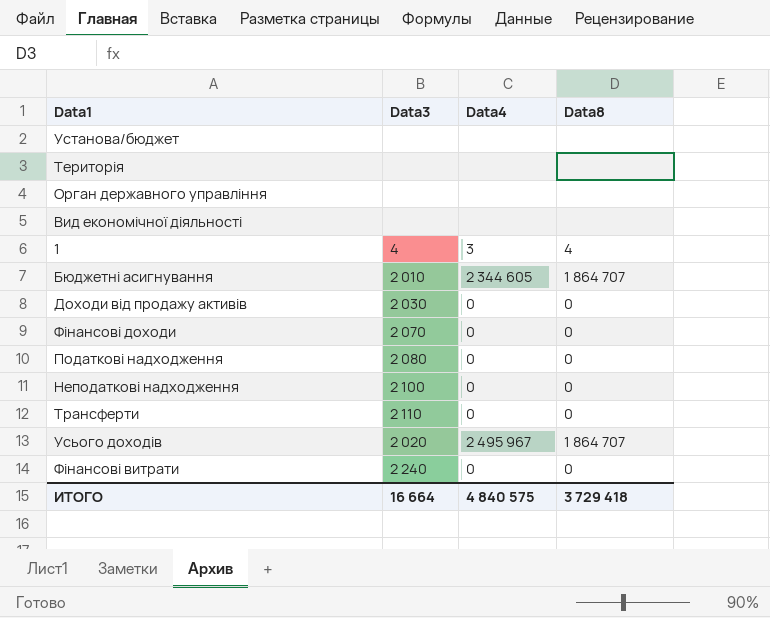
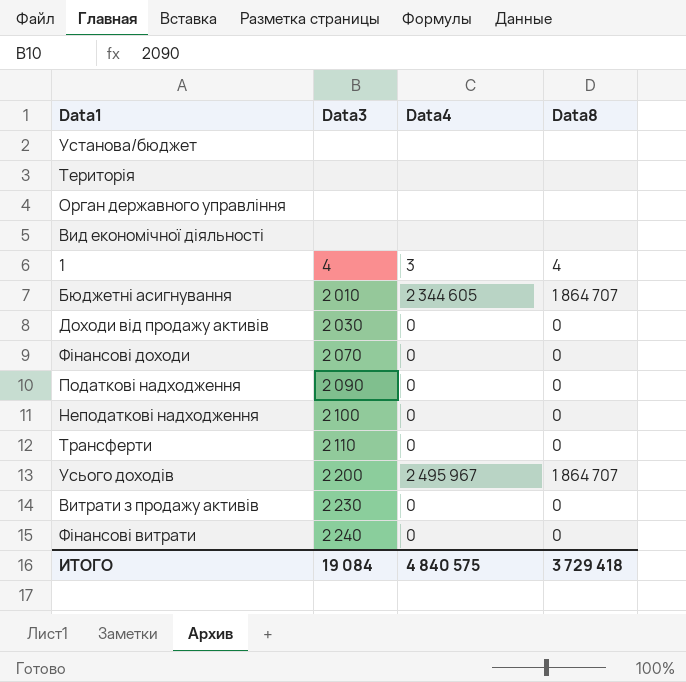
Податкові надходження | Data3: 2 080 -> 2 090
Усього доходів | Data3: 2 020 -> 2 200
row Витрати з продажу активів: none -> 2 230 | 0 | 0
ИТОГО | Data3: 16 664 -> 19 084

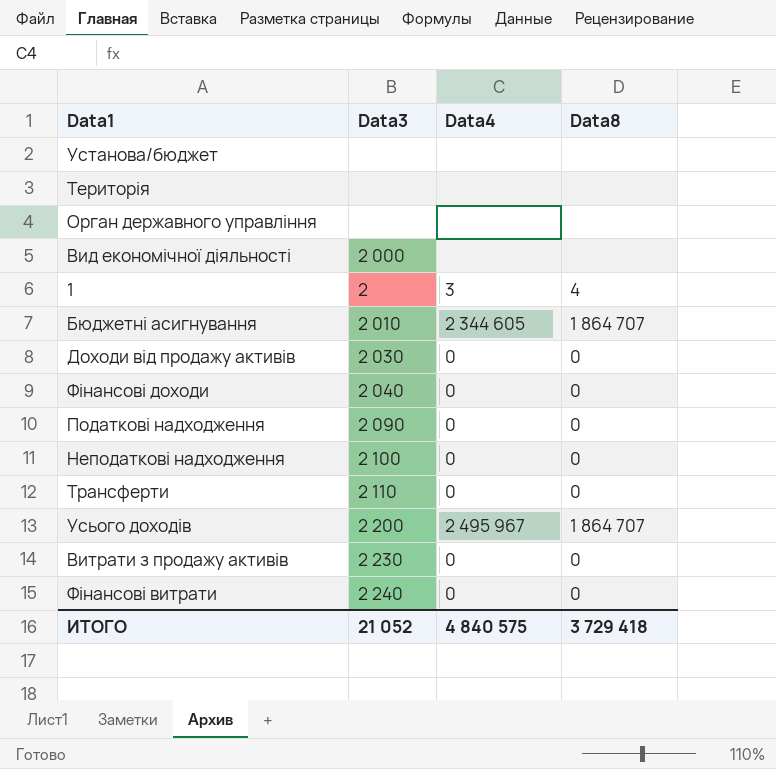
Вид економічної діяльності | Data3: none -> 2 000
1 | Data3: 4 -> 2
Фінансові доходи | Data3: 2 070 -> 2 040
ИТОГО | Data3: 19 084 -> 21 052

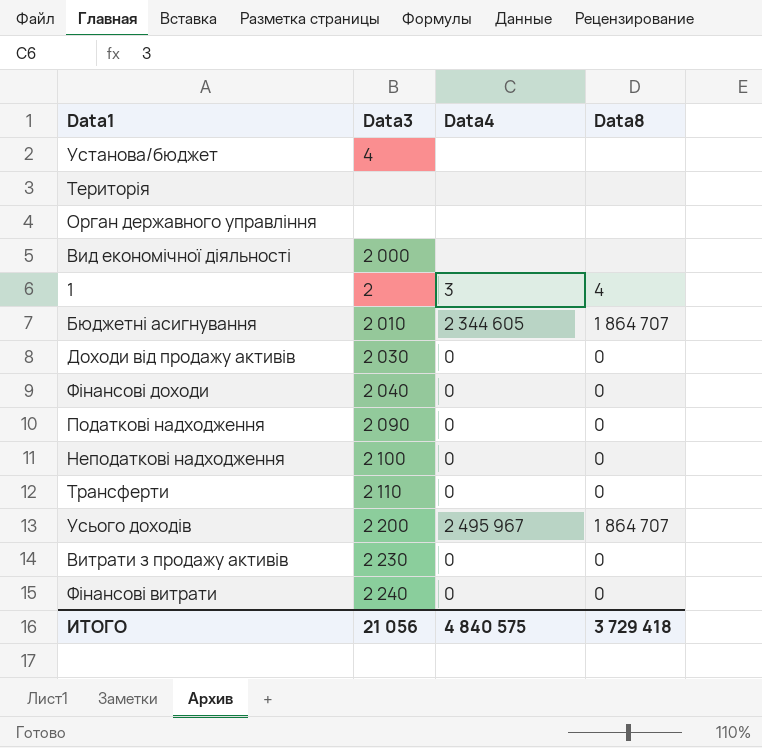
Установа/бюджет | Data3: none -> 4
ИТОГО | Data3: 21 052 -> 21 056

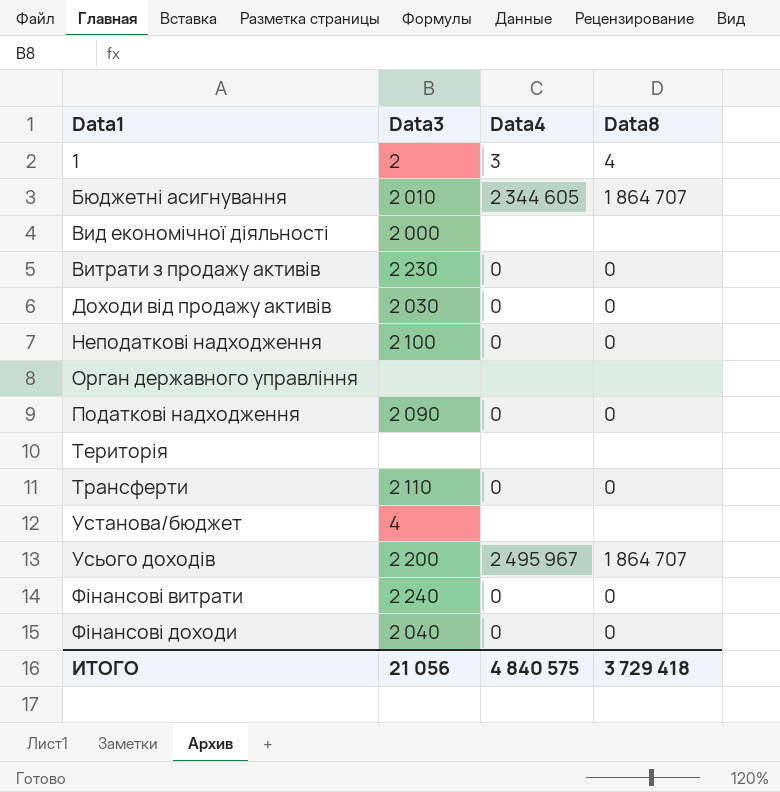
row order: none -> Data1 ascending

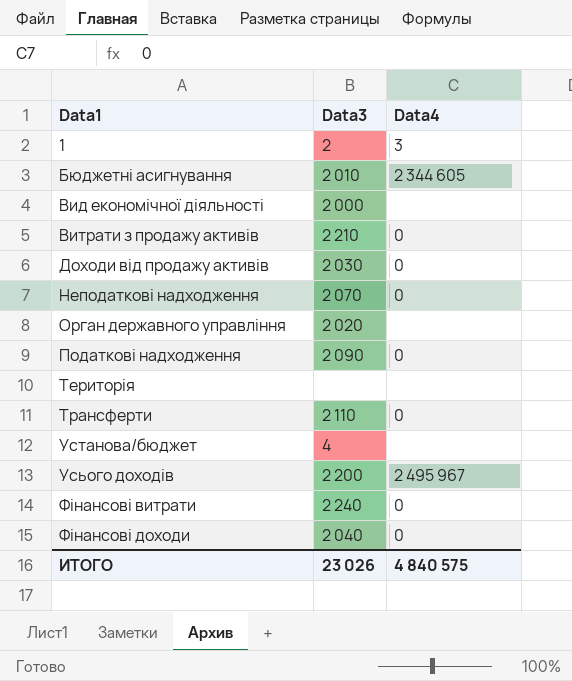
column Data8 | position: 4 -> none
Витрати з продажу активів | Data3: 2 230 -> 2 210
Неподаткові надходження | Data3: 2 100 -> 2 070
Орган державного управління | Data3: none -> 2 020
ИТОГО | Data3: 21 056 -> 23 026

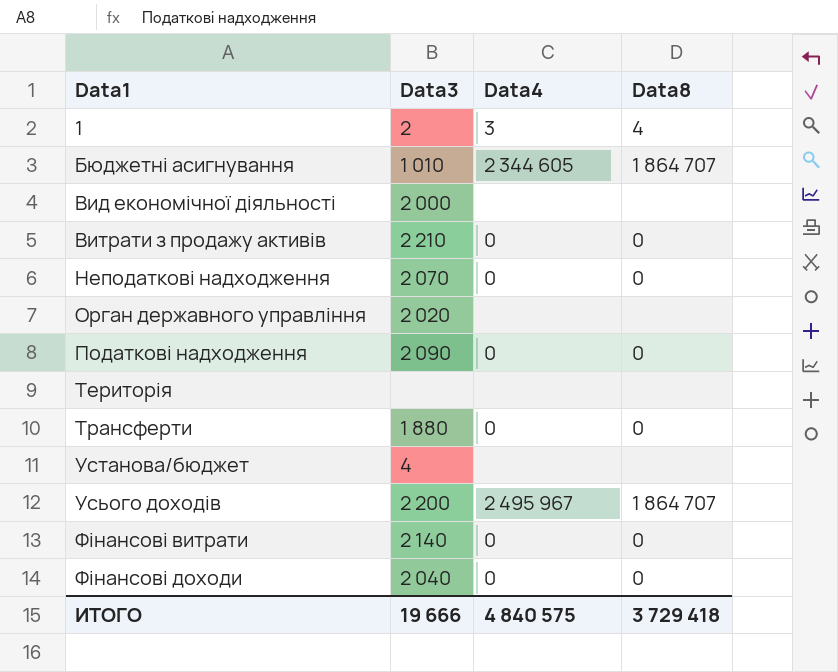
column Data8 | position: none -> 4
row Доходи від продажу активів: 2 030 | 0 -> none
Бюджетні асигнування | Data3: 2 010 -> 1 010
Трансферти | Data3: 2 110 -> 1 880
Фінансові витрати | Data3: 2 240 -> 2 140
ИТОГО | Data3: 23 026 -> 19 666

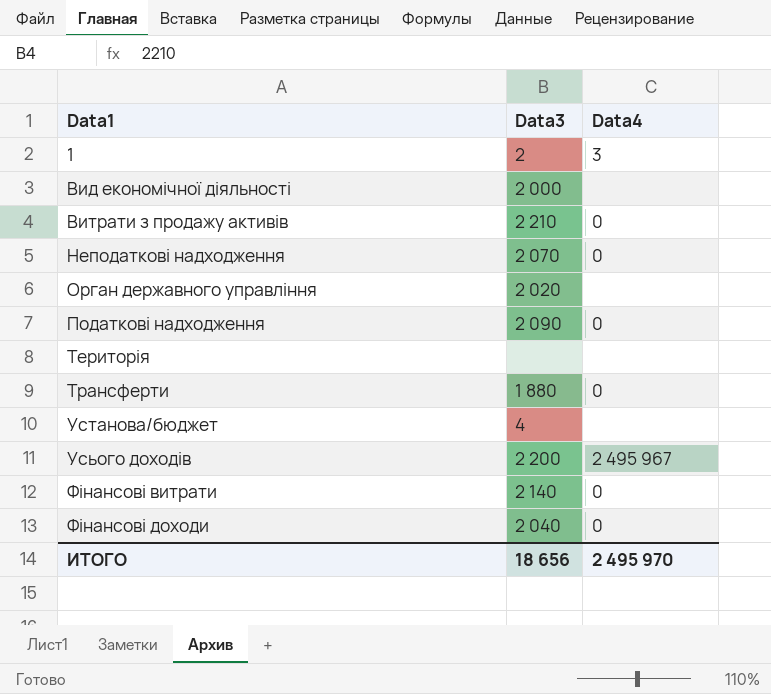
column Data8 | position: 4 -> none
row Бюджетні асигнування: 1 010 | 2 344 605 | 1 864 707 -> none
ИТОГО | Data3: 19 666 -> 18 656
ИТОГО | Data4: 4 840 575 -> 2 495 970

